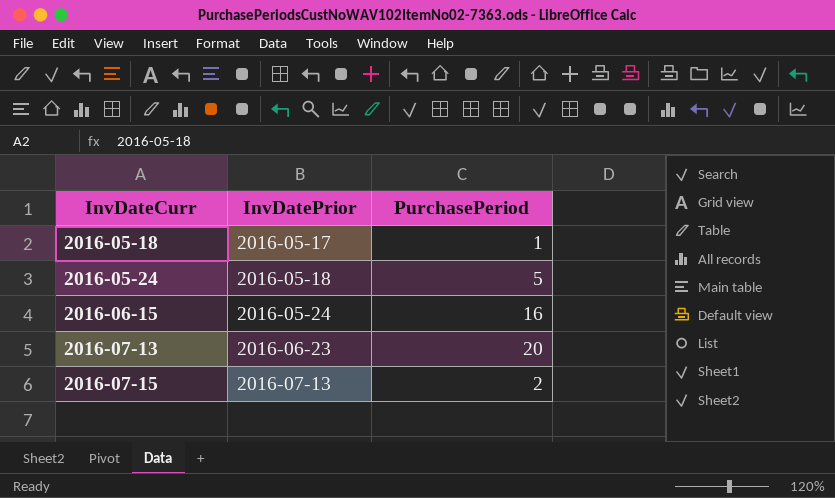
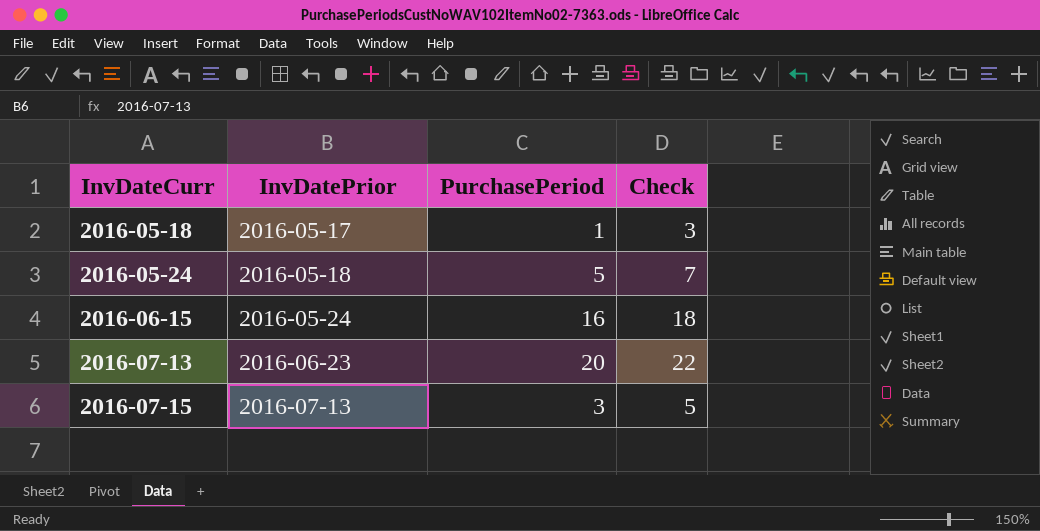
column Check | formula: none -> [PurchasePeriod] + 2
2016-07-15 | PurchasePeriod: 2 -> 3

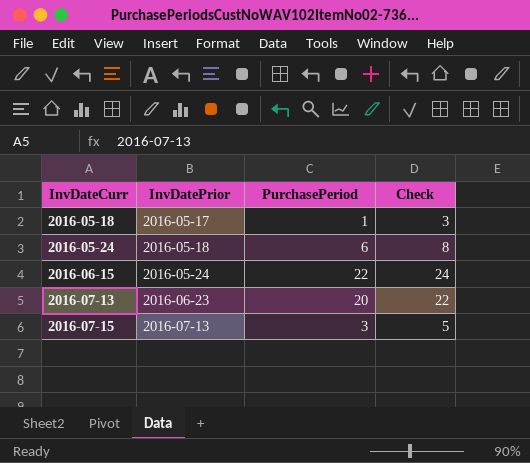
2016-05-24 | PurchasePeriod: 5 -> 6
2016-05-24 | Check: 7 -> 8
2016-06-15 | PurchasePeriod: 16 -> 22
2016-06-15 | Check: 18 -> 24

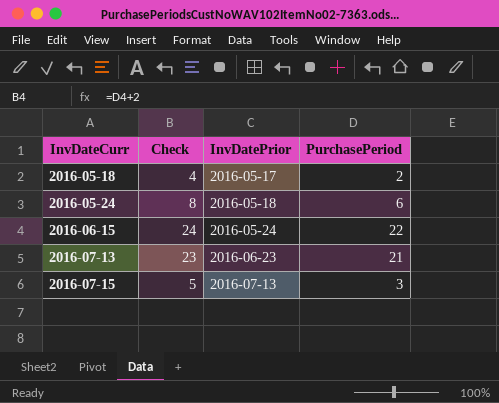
column Check | position: 4 -> 2
2016-05-18 | Check: 3 -> 4
2016-05-18 | PurchasePeriod: 1 -> 2
2016-07-13 | Check: 22 -> 23
2016-07-13 | PurchasePeriod: 20 -> 21

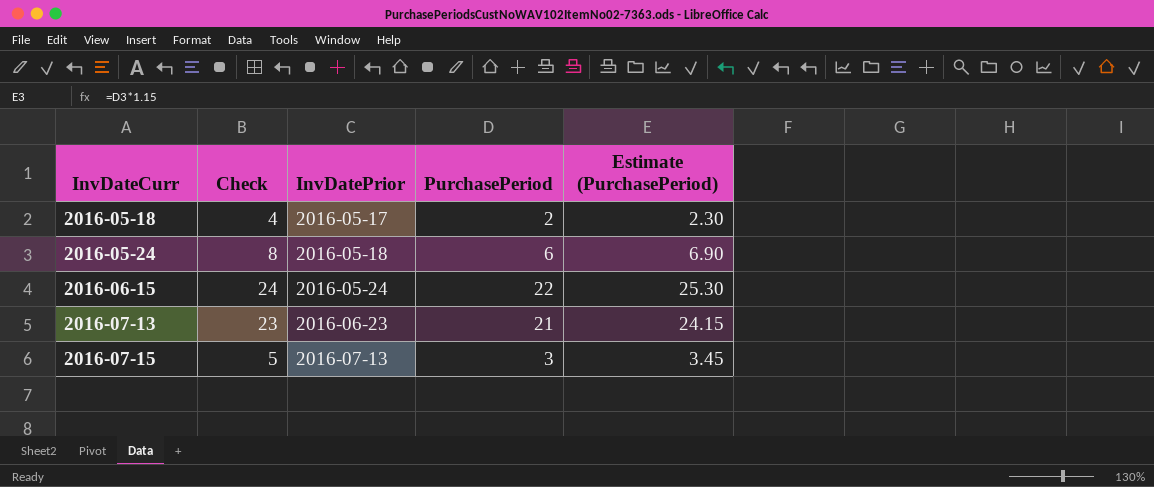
column Estimate (PurchasePeriod) | formula: none -> [PurchasePeriod] * 1.15

